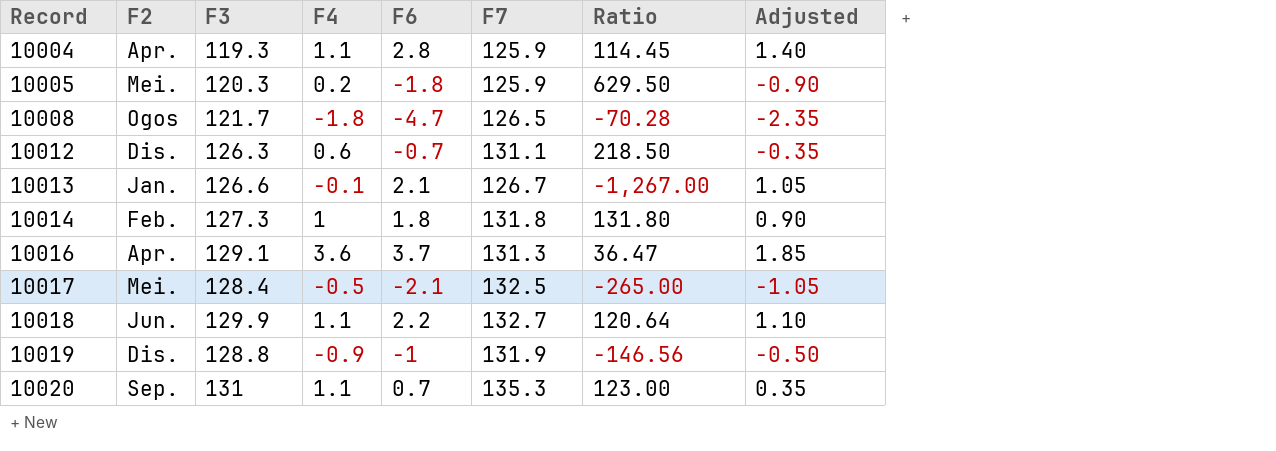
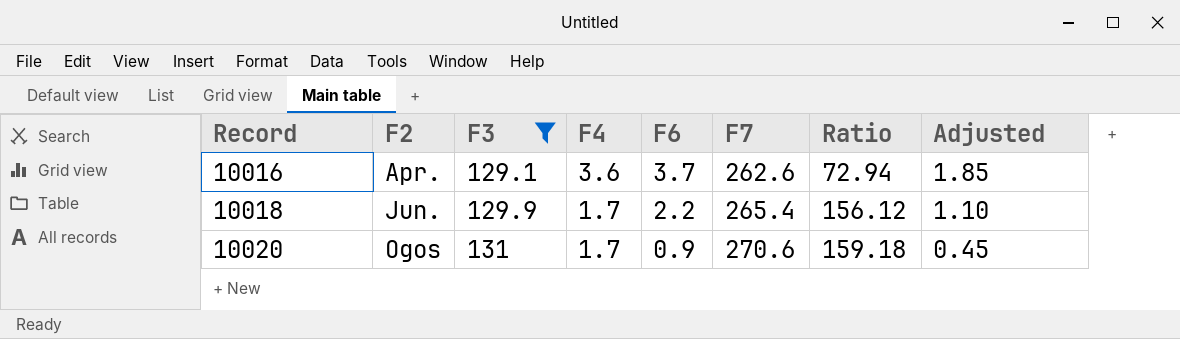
filter: none -> F3 >= 129.1
10016 | F7: 131.3 -> 262.6
10016 | Ratio: 36.47 -> 72.94
10018 | F4: 1.1 -> 1.7
10018 | F7: 132.7 -> 265.4
10018 | Ratio: 120.64 -> 156.12
10020 | F2: Sep. -> Ogos
10020 | F4: 1.1 -> 1.7
10020 | F6: 0.7 -> 0.9
10020 | F7: 135.3 -> 270.6
10020 | Ratio: 123.00 -> 159.18
10020 | Adjusted: 0.35 -> 0.45

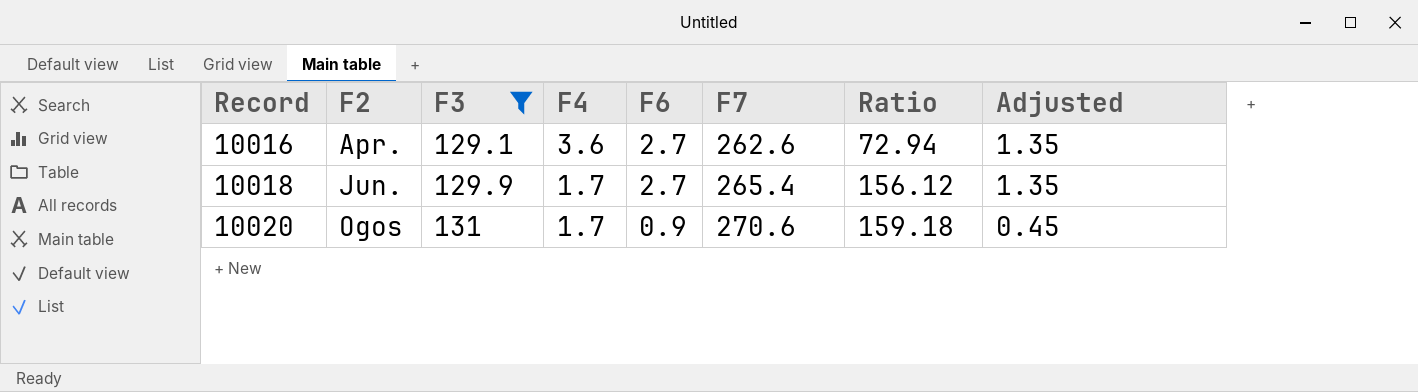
10016 | F6: 3.7 -> 2.7
10016 | Adjusted: 1.85 -> 1.35
10018 | F6: 2.2 -> 2.7
10018 | Adjusted: 1.10 -> 1.35

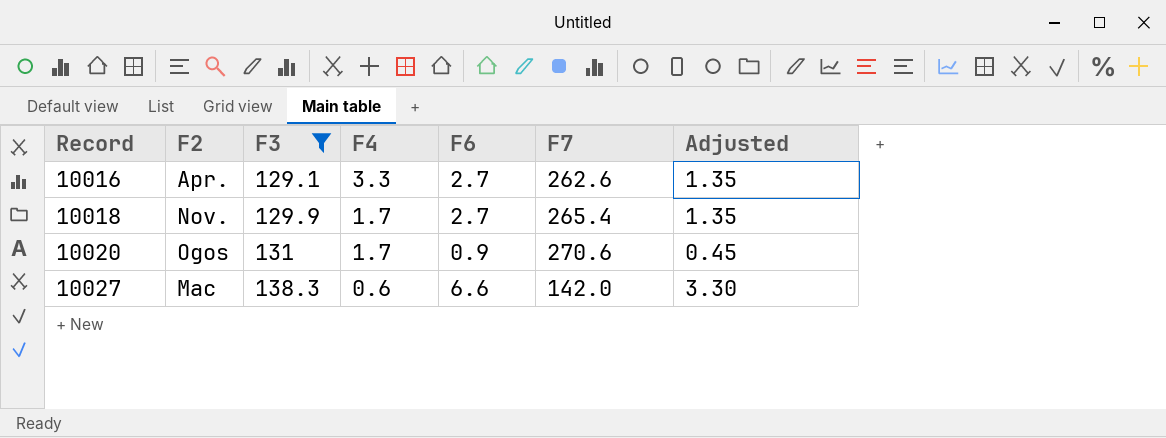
column Ratio | formula: [F7] / [F4] -> none
10016 | F4: 3.6 -> 3.3
10018 | F2: Jun. -> Nov.
row 10027: none -> Mac | 138.3 | 0.6 | 6.6 | 142.0 | 3.30

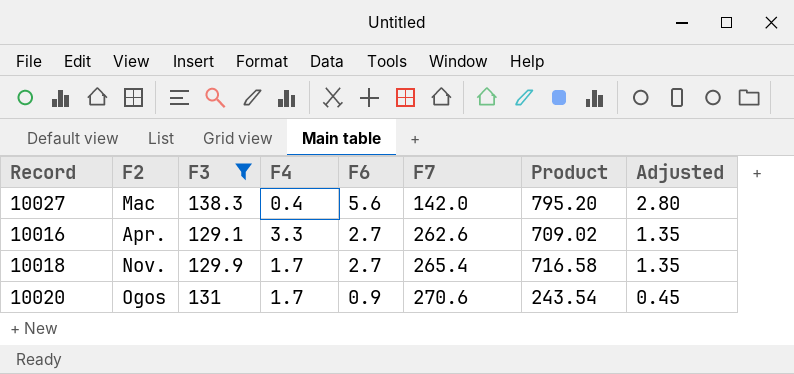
row order: Record ascending -> F6 descending
column Product | formula: none -> [F6] * [F7]
10027 | F4: 0.6 -> 0.4
10027 | F6: 6.6 -> 5.6
10027 | Adjusted: 3.30 -> 2.80

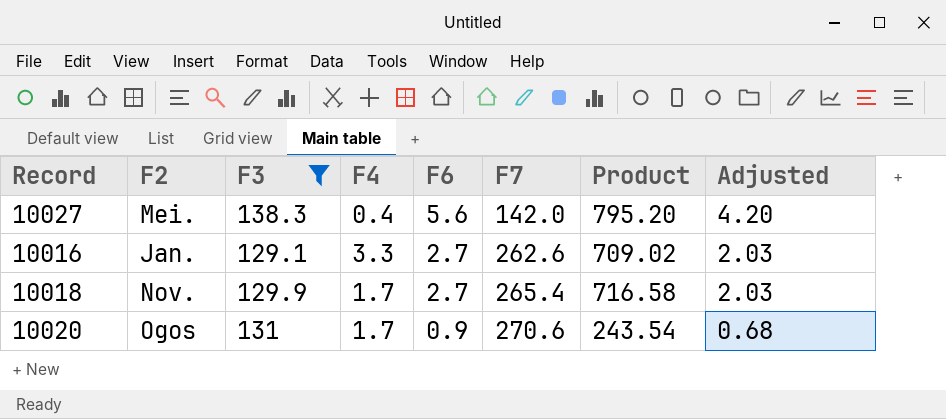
column Adjusted | formula: [F6] * 0.5 -> [F6] * 0.75
10027 | F2: Mac -> Mei.
10016 | F2: Apr. -> Jan.

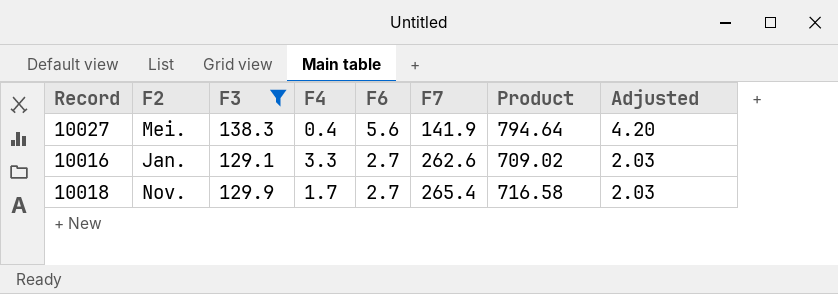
row 10020: Ogos | 131 | 1.7 | 0.9 | 270.6 | 243.54 | 0.68 -> none
10027 | F7: 142.0 -> 141.9
10027 | Product: 795.20 -> 794.64

